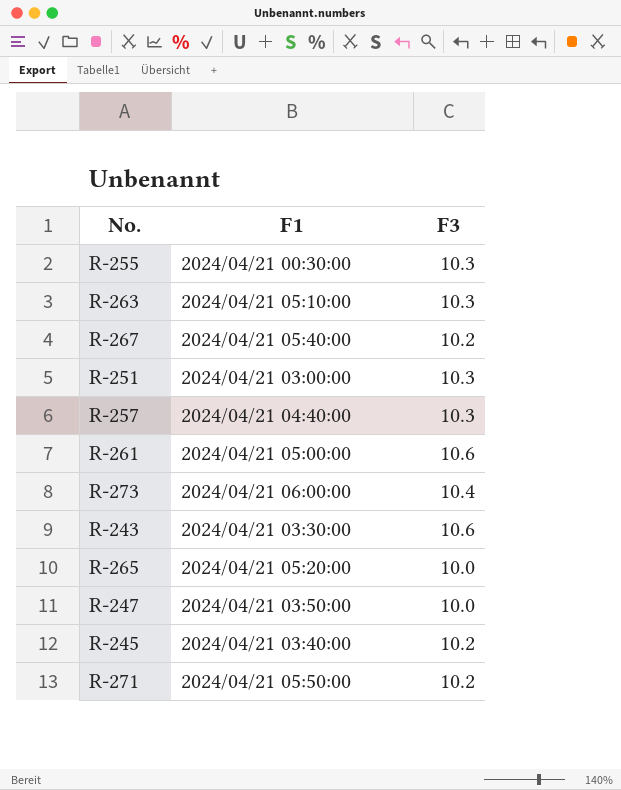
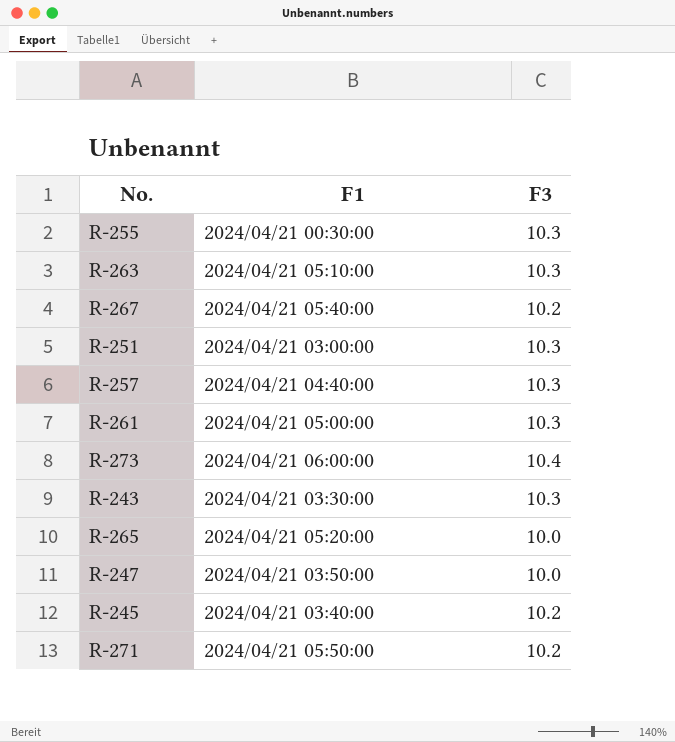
R-261 | F3: 10.6 -> 10.3
R-243 | F3: 10.6 -> 10.3

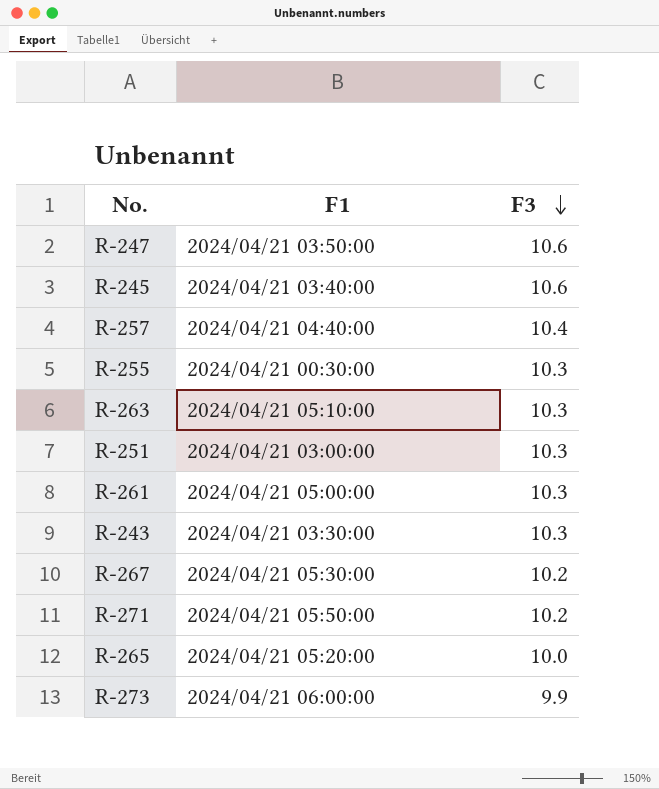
row order: none -> F3 descending
R-247 | F3: 10.0 -> 10.6
R-245 | F3: 10.2 -> 10.6
R-257 | F3: 10.3 -> 10.4
R-267 | F1: 2024/04/21 05:40:00 -> 2024/04/21 05:30:00
R-273 | F3: 10.4 -> 9.9

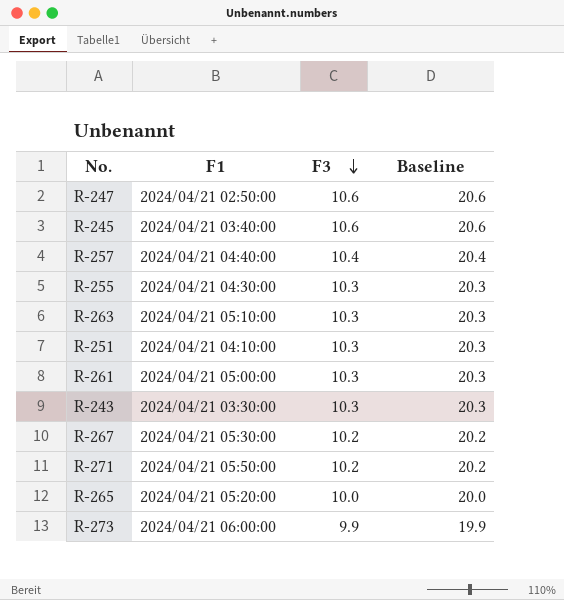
column Baseline | formula: none -> [F3] + 10
R-247 | F1: 2024/04/21 03:50:00 -> 2024/04/21 02:50:00
R-255 | F1: 2024/04/21 00:30:00 -> 2024/04/21 04:30:00
R-251 | F1: 2024/04/21 03:00:00 -> 2024/04/21 04:10:00

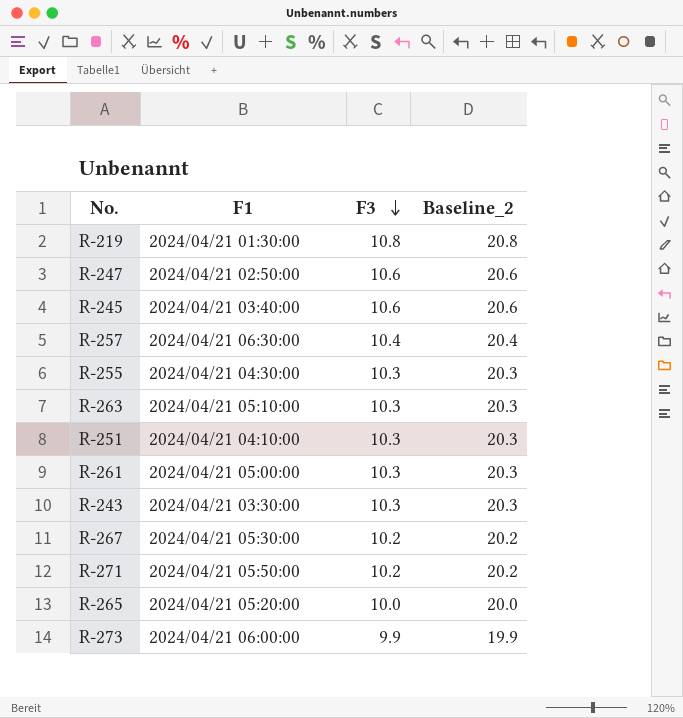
column name: Baseline -> Baseline_2
row R-219: none -> 2024/04/21 01:30:00 | 10.8 | 20.8
R-257 | F1: 2024/04/21 04:40:00 -> 2024/04/21 06:30:00

